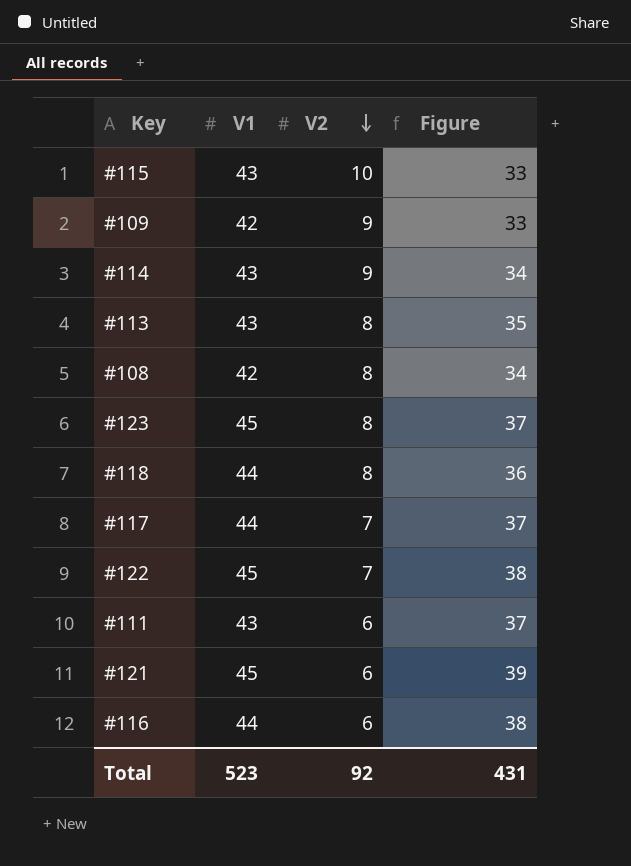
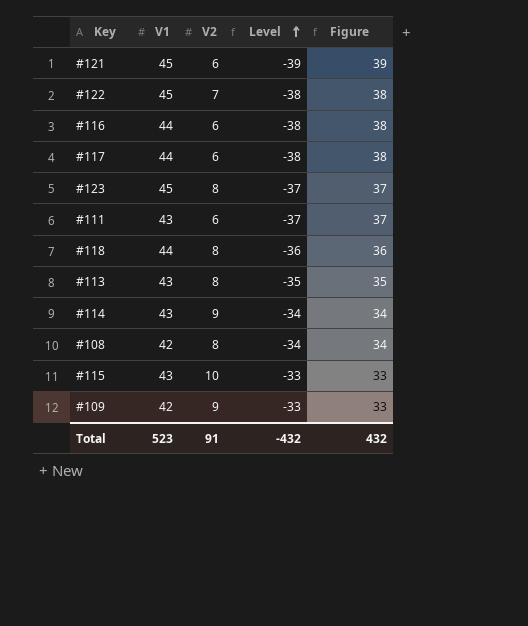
row order: V2 descending -> Level ascending
column Level | formula: none -> [V2] - [V1]
#117 | V2: 7 -> 6
#117 | Figure: 37 -> 38
Total | V2: 92 -> 91
Total | Figure: 431 -> 432

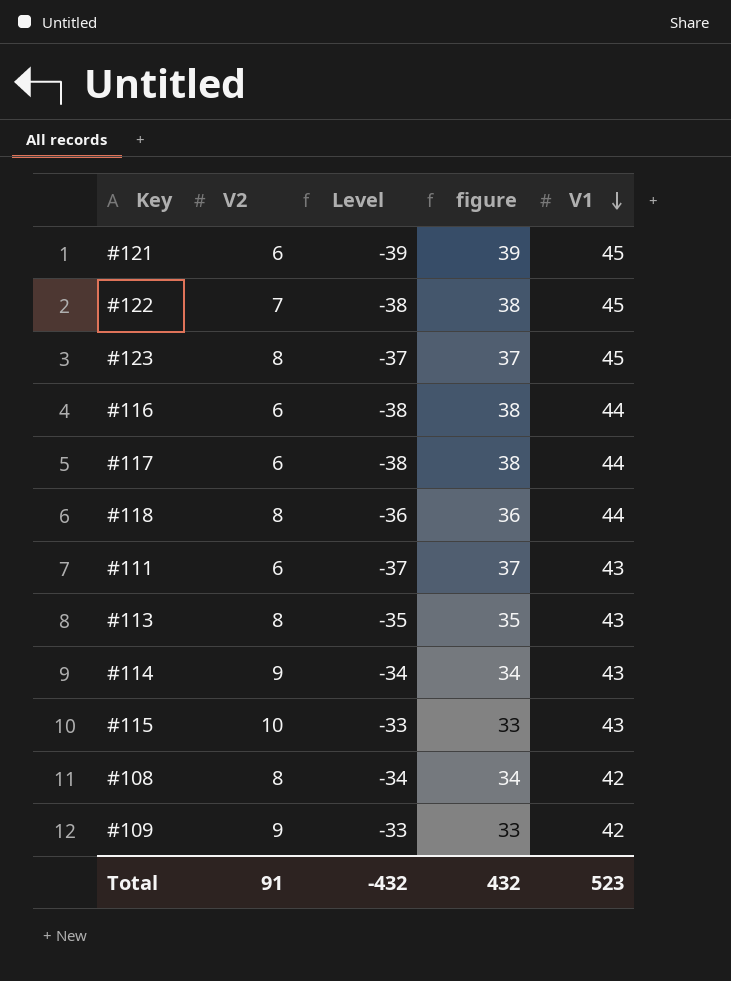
row order: Level ascending -> V1 descending
column name: Figure -> figure
column V1 | position: 2 -> 5

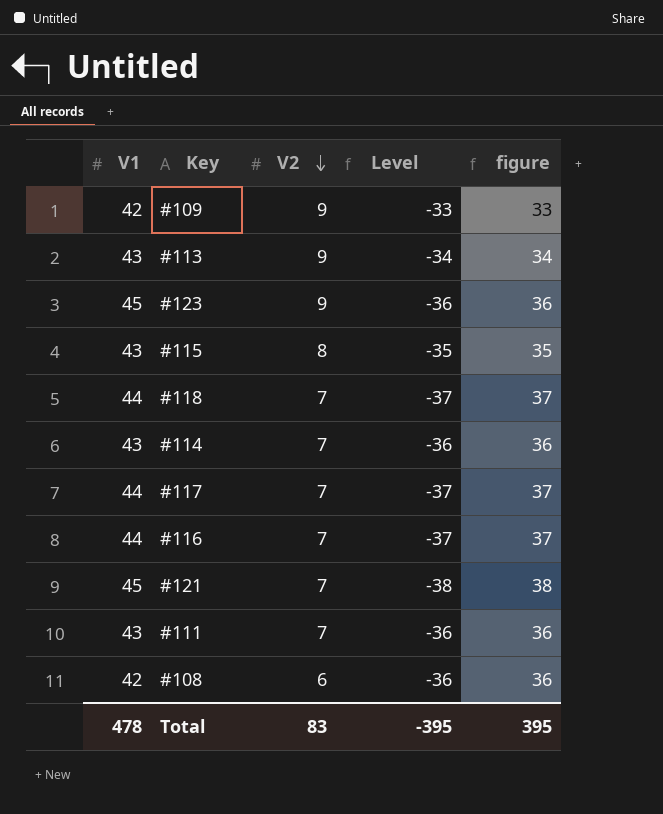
row order: V1 descending -> V2 descending
column V1 | position: 5 -> 1
row #122: 7 | -38 | 38 | 45 -> none
#113 | V2: 8 -> 9
#113 | Level: -35 -> -34
#113 | figure: 35 -> 34
#123 | V2: 8 -> 9
#123 | Level: -37 -> -36
#123 | figure: 37 -> 36
#115 | V2: 10 -> 8
#115 | Level: -33 -> -35
#115 | figure: 33 -> 35
#118 | V2: 8 -> 7
#118 | Level: -36 -> -37
#118 | figure: 36 -> 37
#114 | V2: 9 -> 7
#114 | Level: -34 -> -36
#114 | figure: 34 -> 36
#117 | V2: 6 -> 7
#117 | Level: -38 -> -37
#117 | figure: 38 -> 37
#116 | V2: 6 -> 7
#116 | Level: -38 -> -37
#116 | figure: 38 -> 37
#121 | V2: 6 -> 7
#121 | Level: -39 -> -38
#121 | figure: 39 -> 38
#111 | V2: 6 -> 7
#111 | Level: -37 -> -36
#111 | figure: 37 -> 36
#108 | V2: 8 -> 6
#108 | Level: -34 -> -36
#108 | figure: 34 -> 36
Total | V1: 523 -> 478
Total | V2: 91 -> 83
Total | Level: -432 -> -395
Total | figure: 432 -> 395

